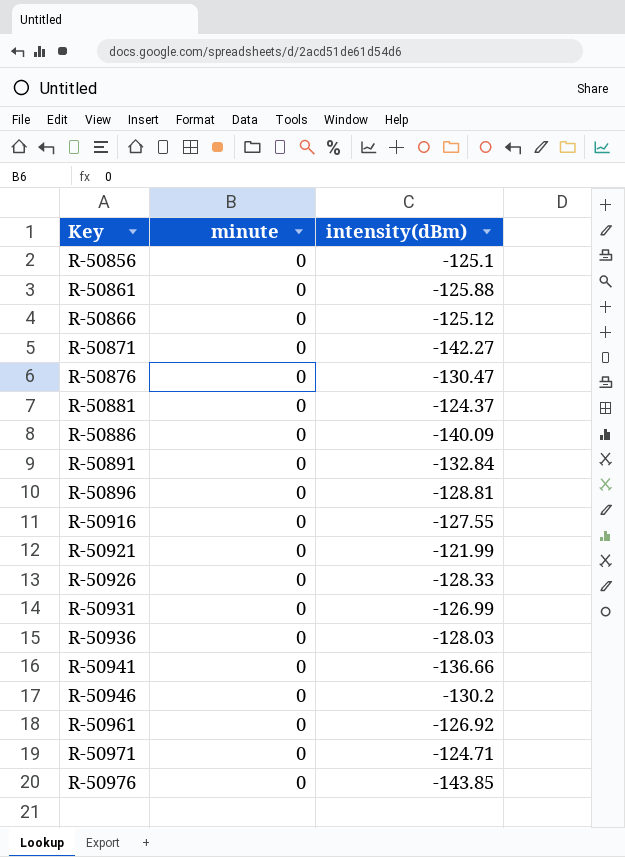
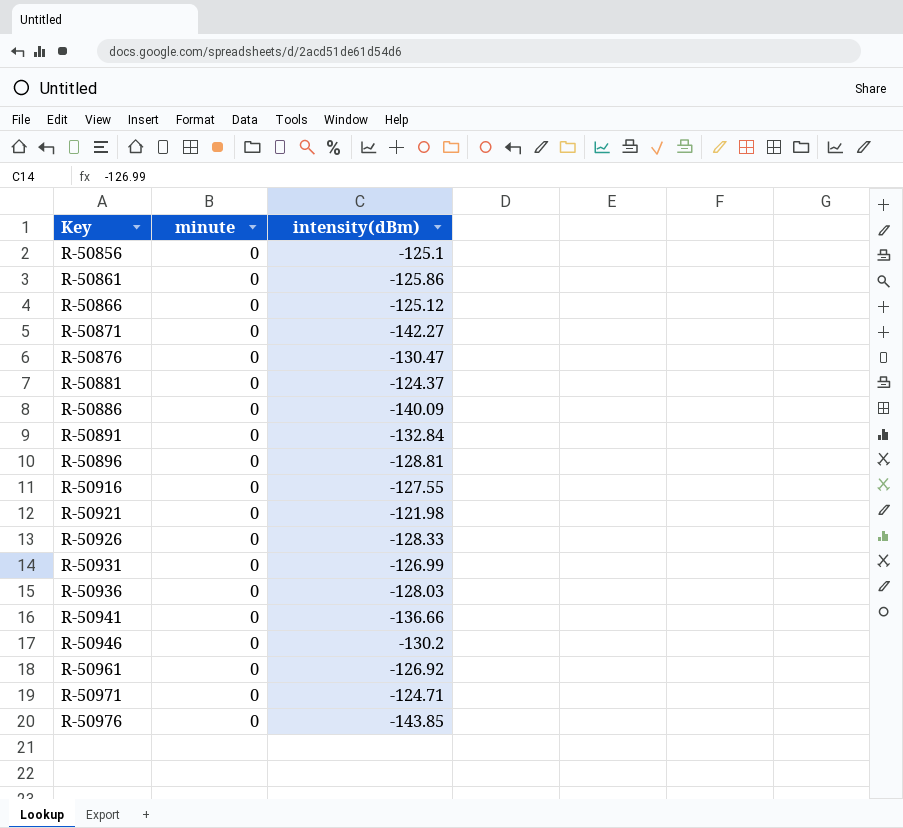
R-50861 | intensity(dBm): -125.88 -> -125.86
R-50921 | intensity(dBm): -121.99 -> -121.98

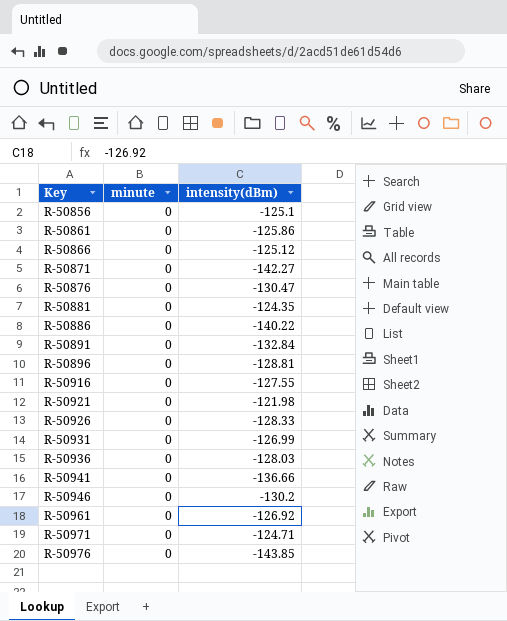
R-50881 | intensity(dBm): -124.37 -> -124.35
R-50886 | intensity(dBm): -140.09 -> -140.22

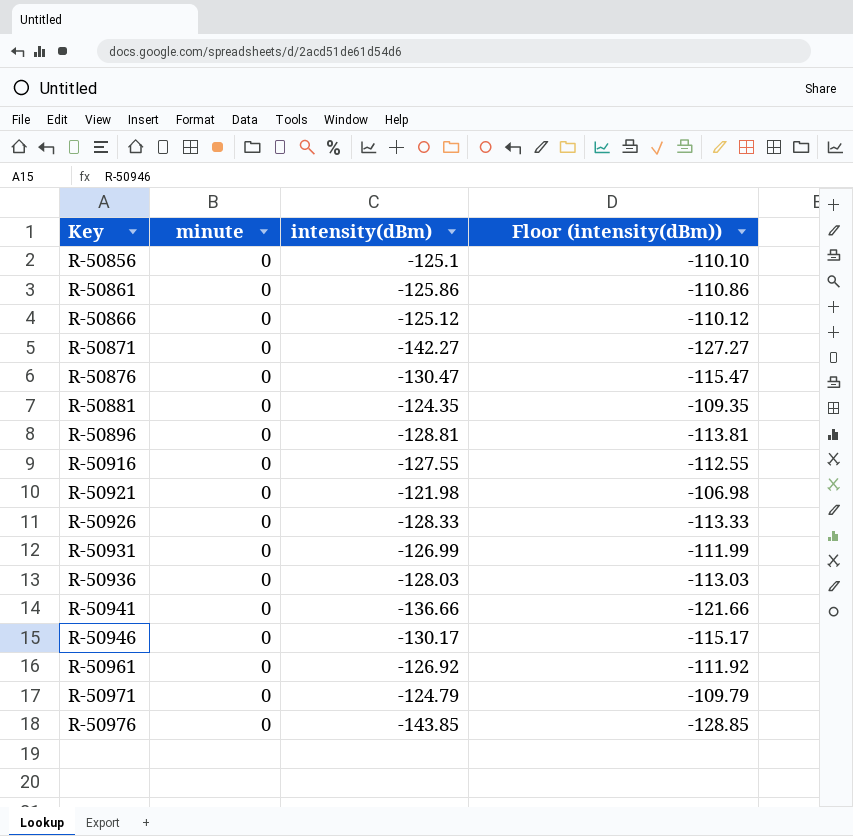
column Floor (intensity(dBm)) | formula: none -> [intensity(dBm)] + 15
row R-50886: 0 | -140.22 -> none
row R-50891: 0 | -132.84 -> none
R-50946 | intensity(dBm): -130.2 -> -130.17
R-50971 | intensity(dBm): -124.71 -> -124.79

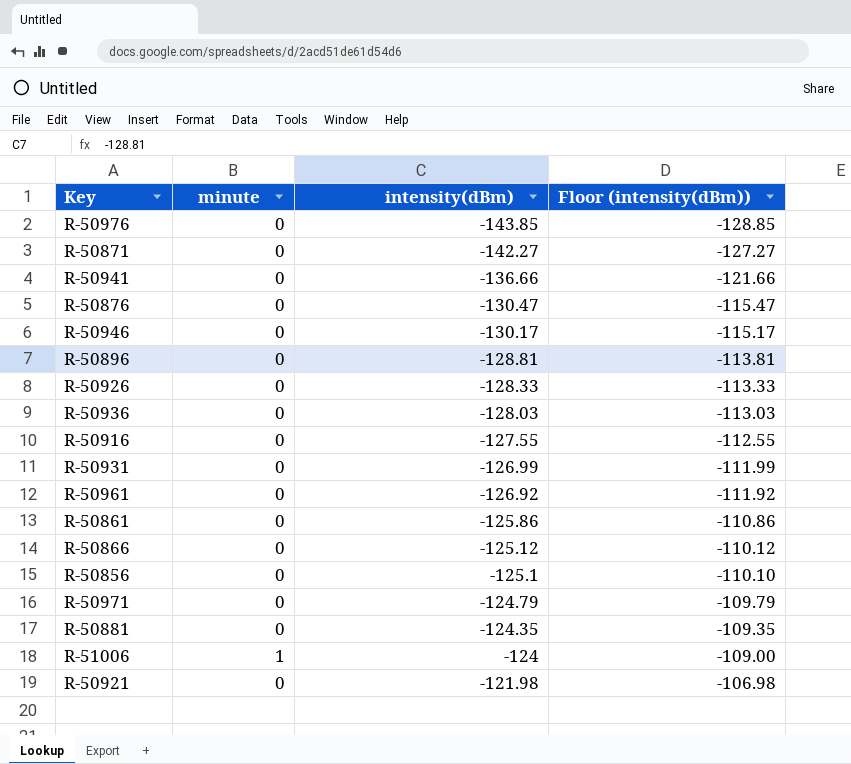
row order: Key ascending -> intensity(dBm) ascending
row R-51006: none -> 1 | -124 | -109.00

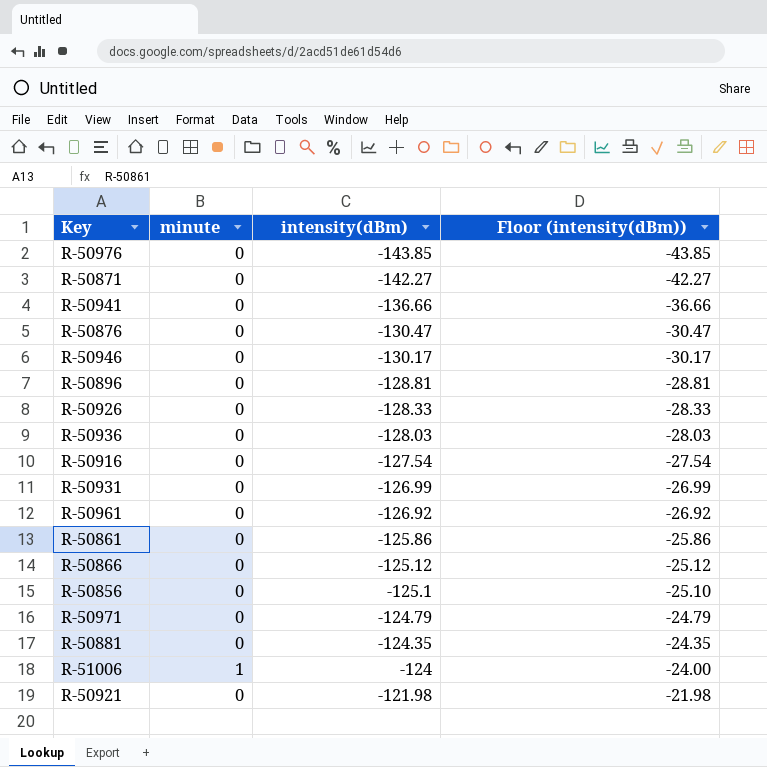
column Floor (intensity(dBm)) | formula: [intensity(dBm)] + 15 -> [intensity(dBm)] + 100
R-50916 | intensity(dBm): -127.55 -> -127.54

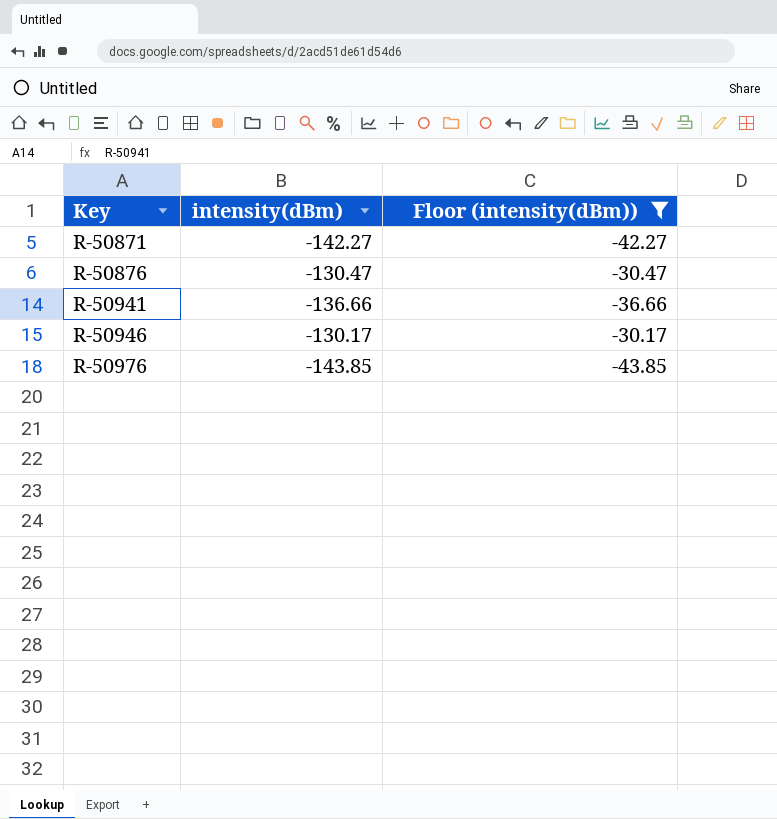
filter: none -> Floor (intensity(dBm)) <= -30.17
row order: intensity(dBm) ascending -> Key ascending
column minute | position: 2 -> none

